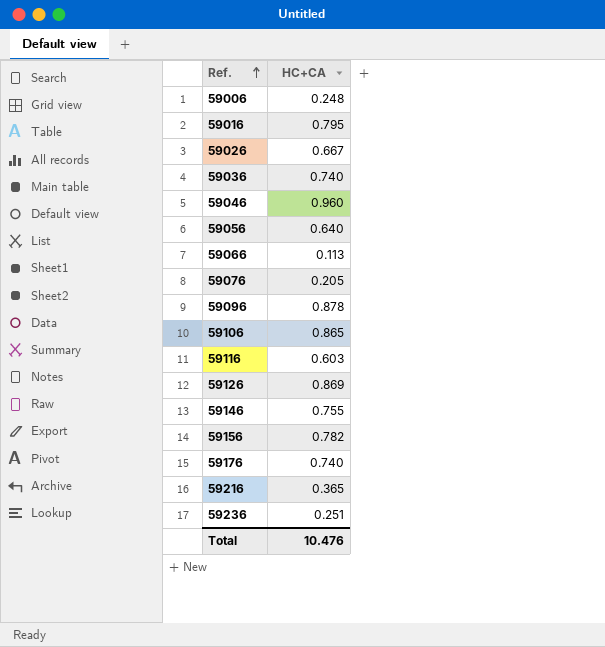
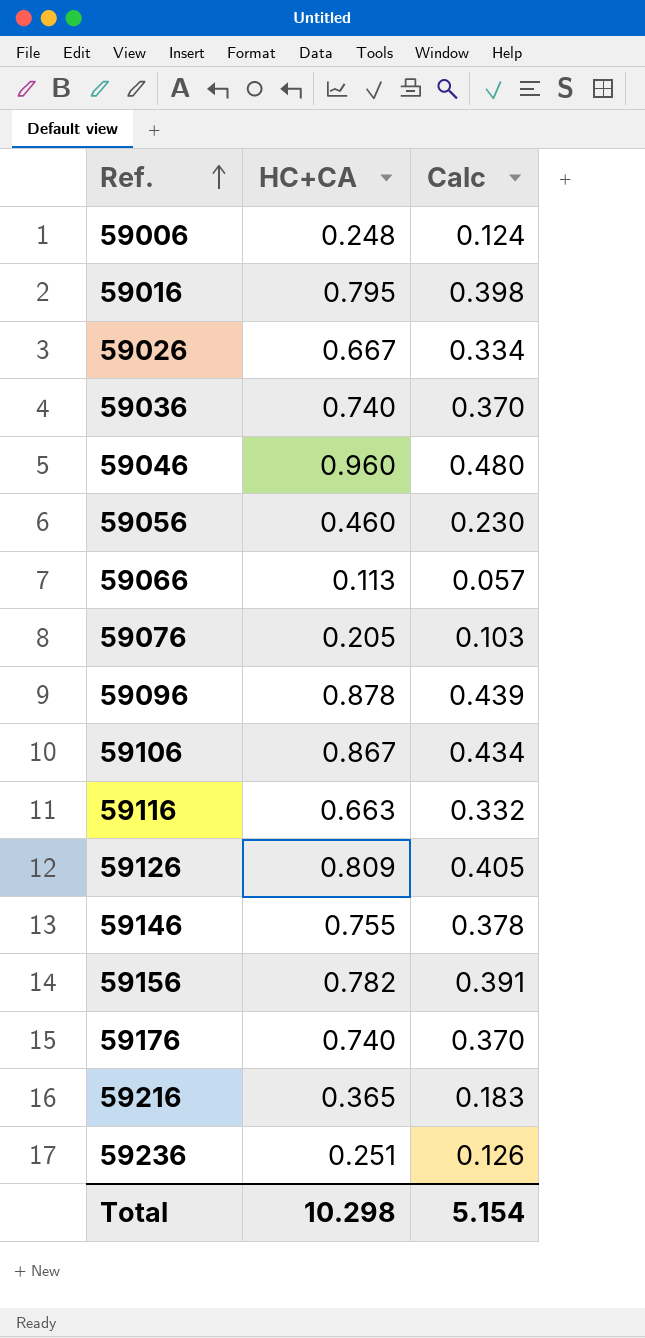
column Calc | formula: none -> [HC+CA] * 0.5
59056 | HC+CA: 0.640 -> 0.460
59106 | HC+CA: 0.865 -> 0.867
59116 | HC+CA: 0.603 -> 0.663
59126 | HC+CA: 0.869 -> 0.809
Total | HC+CA: 10.476 -> 10.298

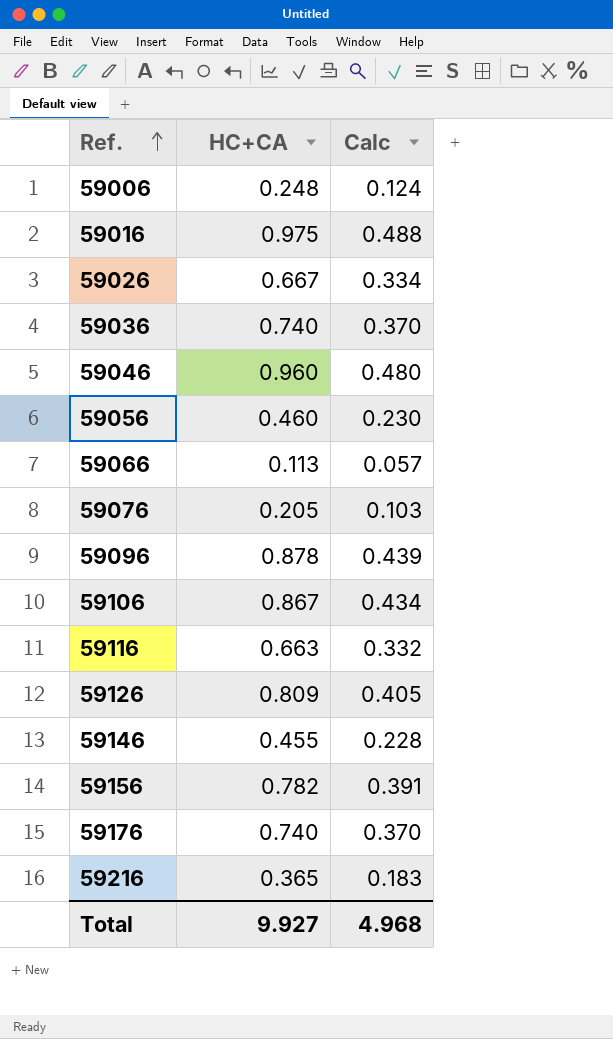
row 59236: 0.251 | 0.126 -> none
59016 | HC+CA: 0.795 -> 0.975
59016 | Calc: 0.398 -> 0.488
59146 | HC+CA: 0.755 -> 0.455
59146 | Calc: 0.378 -> 0.228
Total | HC+CA: 10.298 -> 9.927
Total | Calc: 5.154 -> 4.968

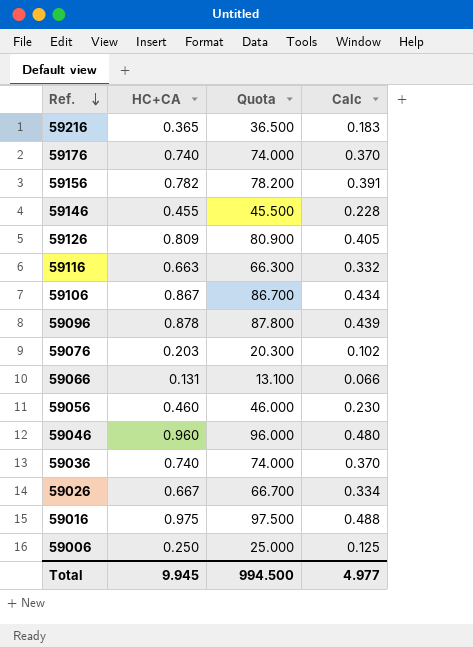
row order: Ref. ascending -> Ref. descending
column Quota | formula: none -> [HC+CA] * 100
59076 | HC+CA: 0.205 -> 0.203
59076 | Calc: 0.103 -> 0.102
59066 | HC+CA: 0.113 -> 0.131
59066 | Calc: 0.057 -> 0.066
59006 | HC+CA: 0.248 -> 0.250
59006 | Calc: 0.124 -> 0.125
Total | HC+CA: 9.927 -> 9.945
Total | Calc: 4.968 -> 4.977

